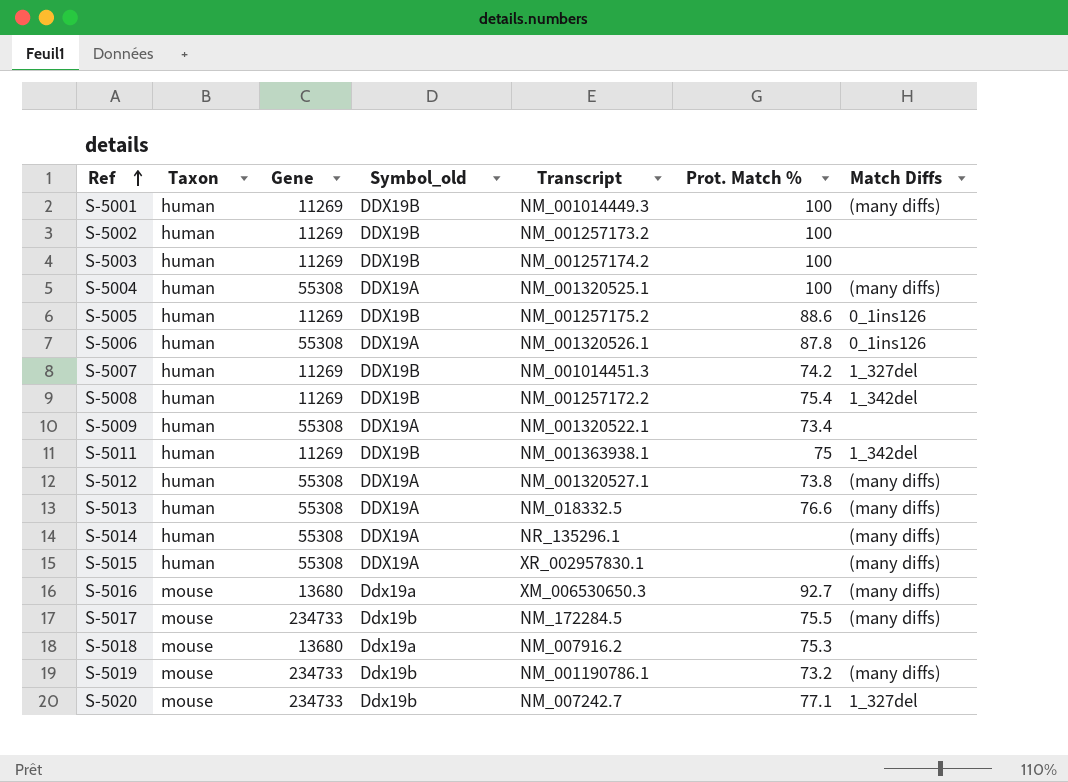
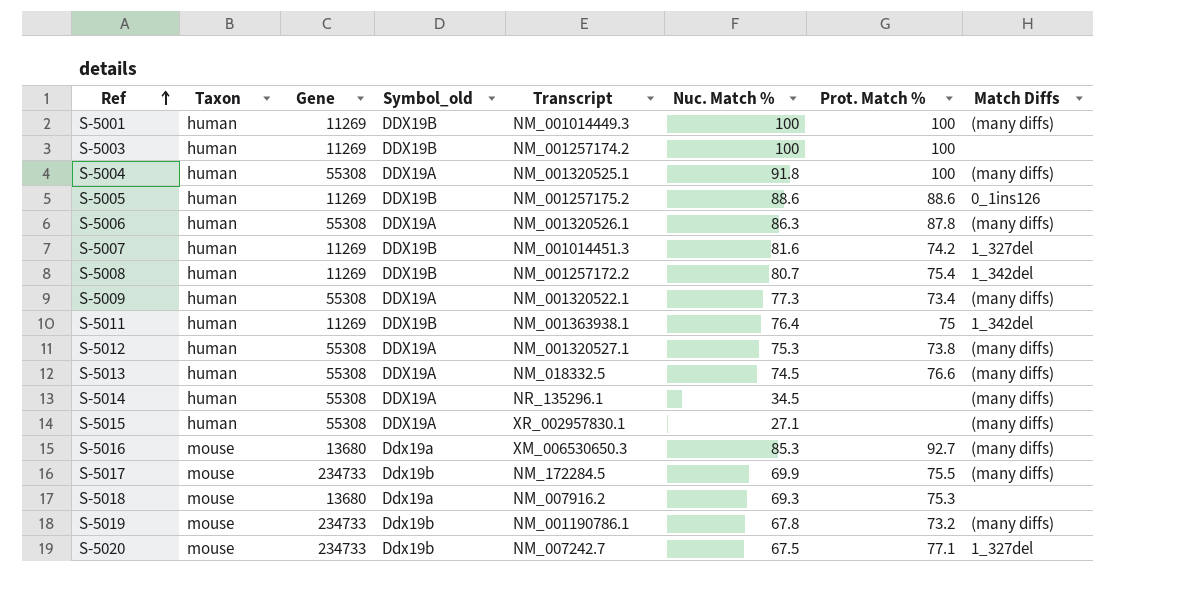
column Nuc. Match % | position: none -> 6
row S-5002: human | 11269 | DDX19B | NM_001257173.2 | 100 | none -> none
S-5006 | Match Diffs: 0_1ins126 -> (many diffs)
S-5009 | Match Diffs: none -> (many diffs)

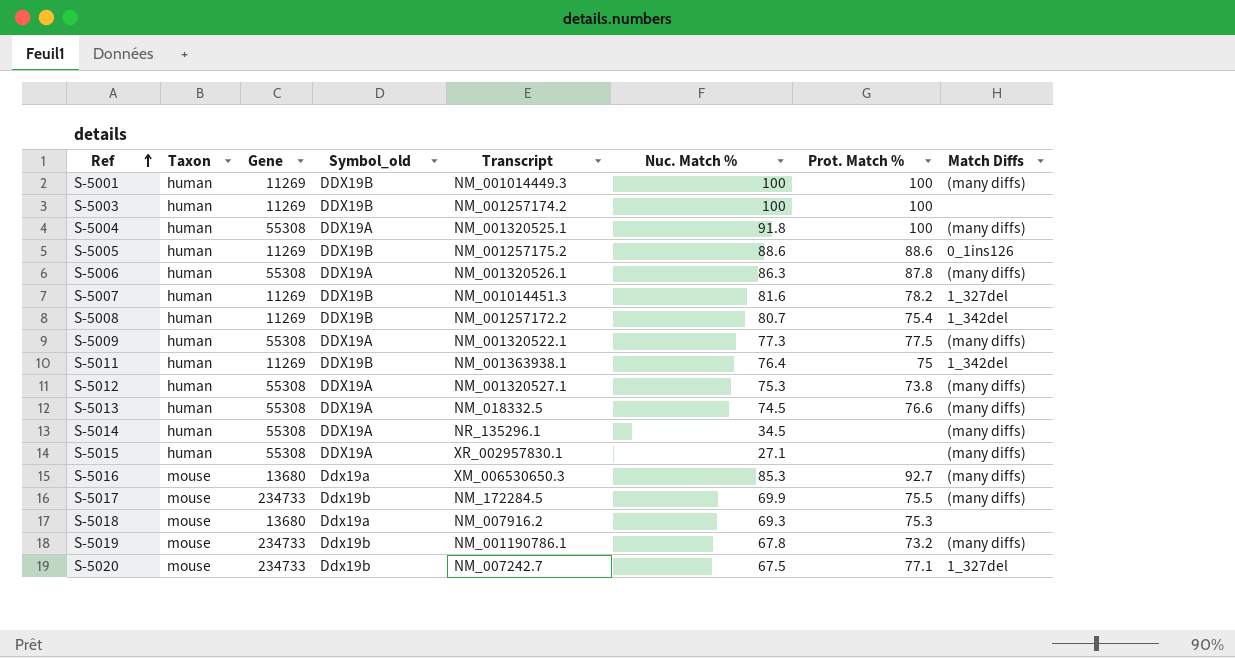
S-5007 | Prot. Match %: 74.2 -> 78.2
S-5009 | Prot. Match %: 73.4 -> 77.5

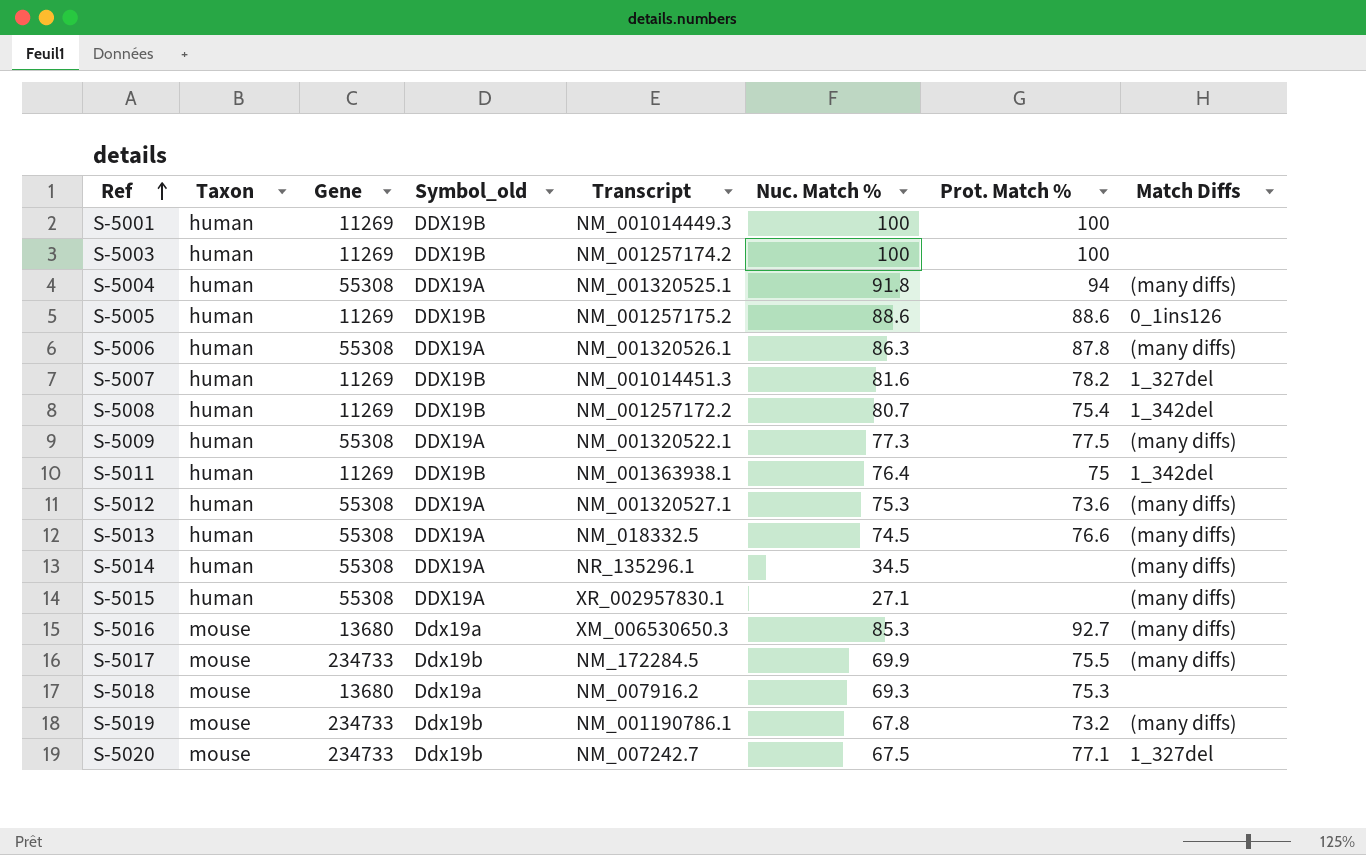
S-5001 | Match Diffs: (many diffs) -> none
S-5004 | Prot. Match %: 100 -> 94
S-5012 | Prot. Match %: 73.8 -> 73.6

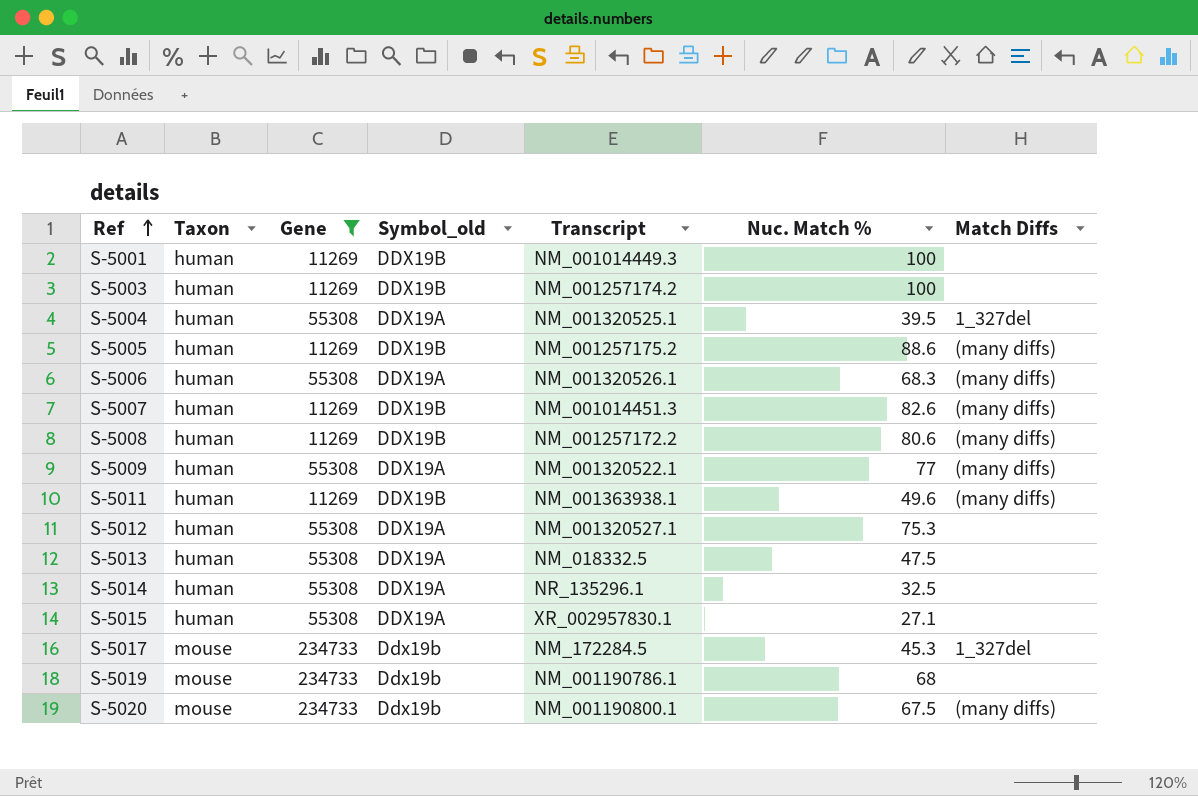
filter: none -> Gene != 13680
column Prot. Match % | position: 7 -> none
S-5004 | Nuc. Match %: 91.8 -> 39.5
S-5004 | Match Diffs: (many diffs) -> 1_327del
S-5005 | Match Diffs: 0_1ins126 -> (many diffs)
S-5006 | Nuc. Match %: 86.3 -> 68.3
S-5007 | Nuc. Match %: 81.6 -> 82.6
S-5007 | Match Diffs: 1_327del -> (many diffs)
S-5008 | Nuc. Match %: 80.7 -> 80.6
S-5008 | Match Diffs: 1_342del -> (many diffs)
S-5009 | Nuc. Match %: 77.3 -> 77
S-5011 | Nuc. Match %: 76.4 -> 49.6
S-5011 | Match Diffs: 1_342del -> (many diffs)
S-5012 | Match Diffs: (many diffs) -> none
S-5013 | Nuc. Match %: 74.5 -> 47.5
S-5013 | Match Diffs: (many diffs) -> none
S-5014 | Nuc. Match %: 34.5 -> 32.5
S-5014 | Match Diffs: (many diffs) -> none
S-5015 | Match Diffs: (many diffs) -> none
S-5017 | Nuc. Match %: 69.9 -> 45.3
S-5017 | Match Diffs: (many diffs) -> 1_327del
S-5019 | Nuc. Match %: 67.8 -> 68
S-5019 | Match Diffs: (many diffs) -> none
S-5020 | Transcript: NM_007242.7 -> NM_001190800.1
S-5020 | Match Diffs: 1_327del -> (many diffs)

